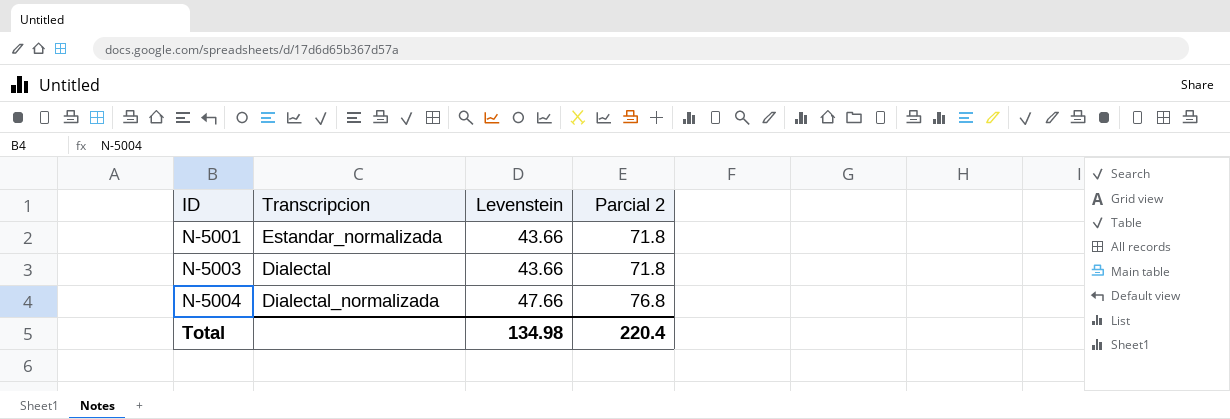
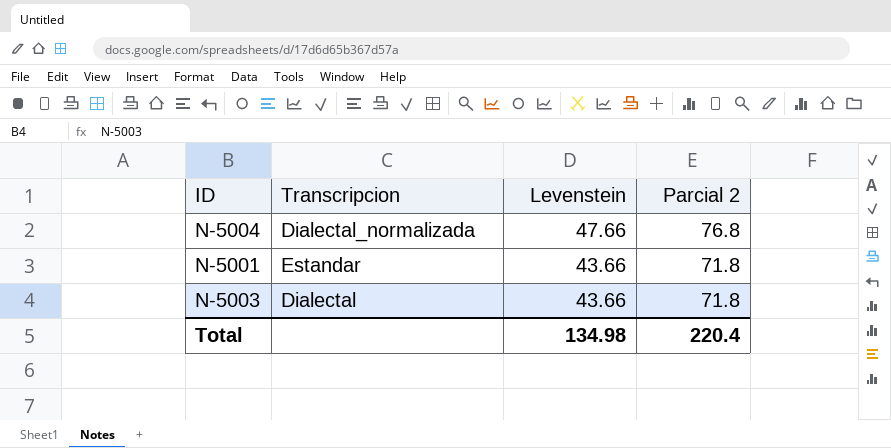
row order: ID ascending -> Levenstein descending
N-5001 | Transcripcion: Estandar_normalizada -> Estandar

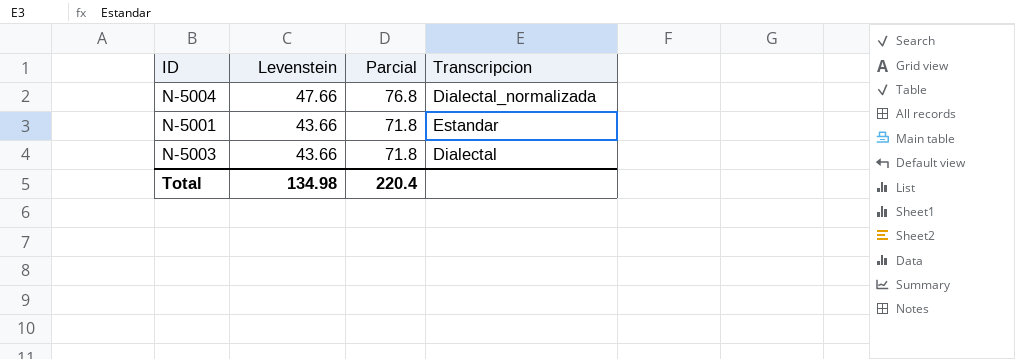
column name: Parcial 2 -> Parcial
column Transcripcion | position: 2 -> 4

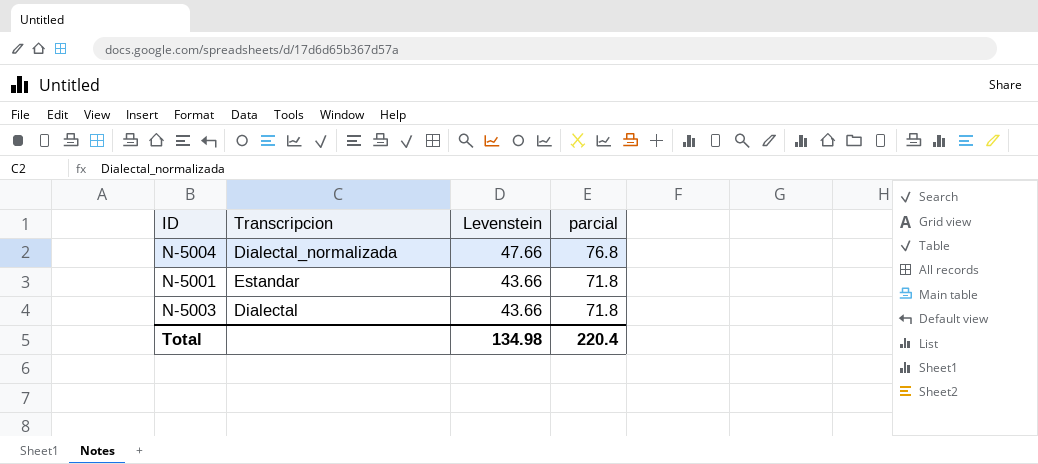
column Transcripcion | position: 4 -> 2
column name: Parcial -> parcial

